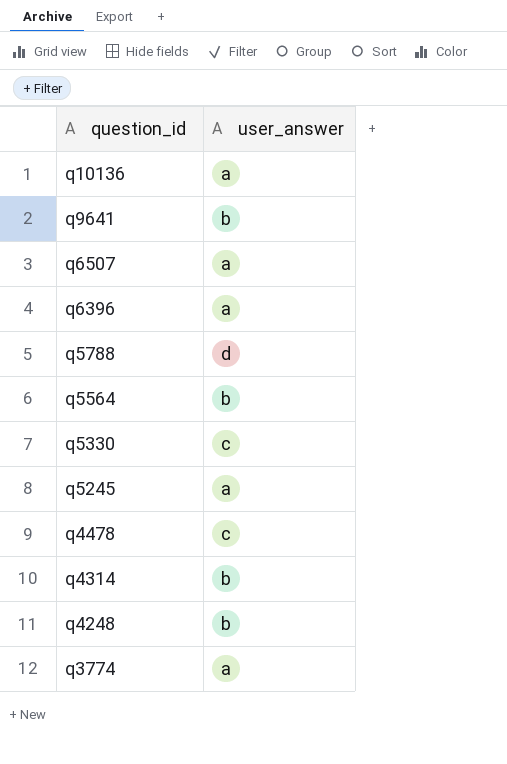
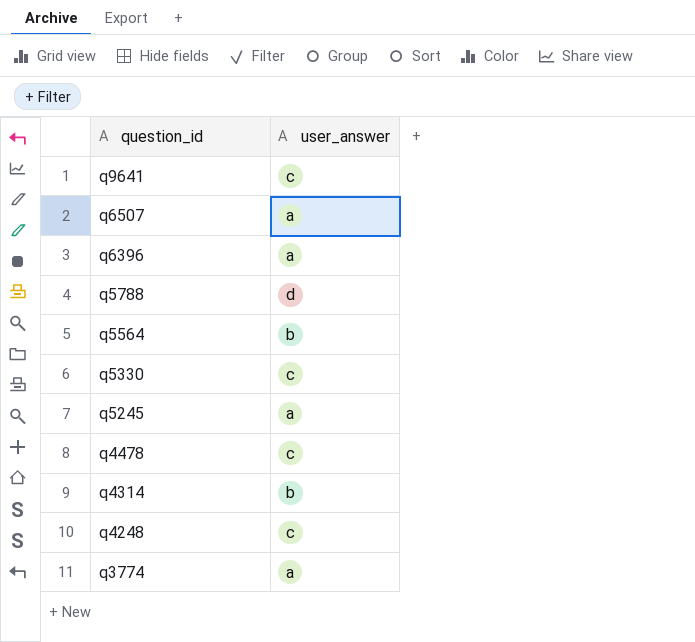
row q10136: a -> none
q9641 | user_answer: b -> c
q4248 | user_answer: b -> c

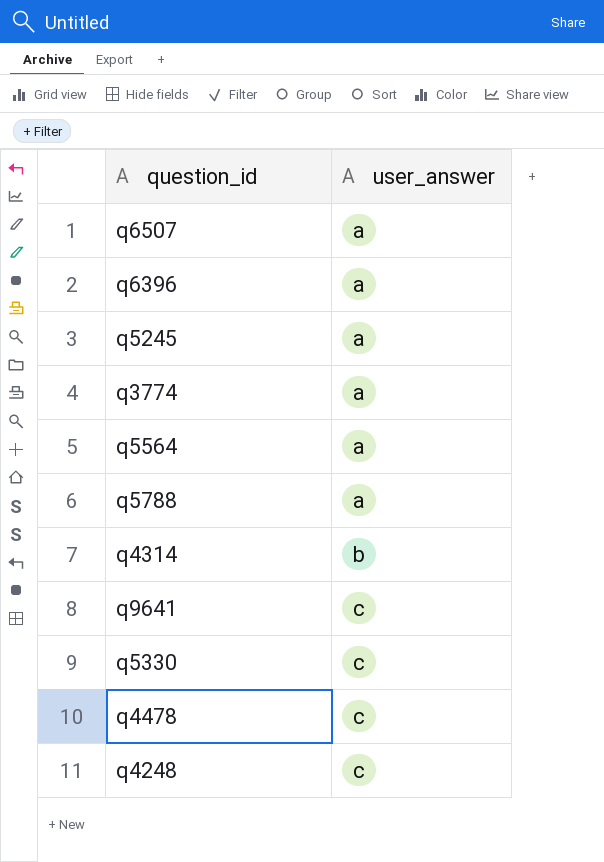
row order: question_id descending -> user_answer ascending
q5564 | user_answer: b -> a
q5788 | user_answer: d -> a

